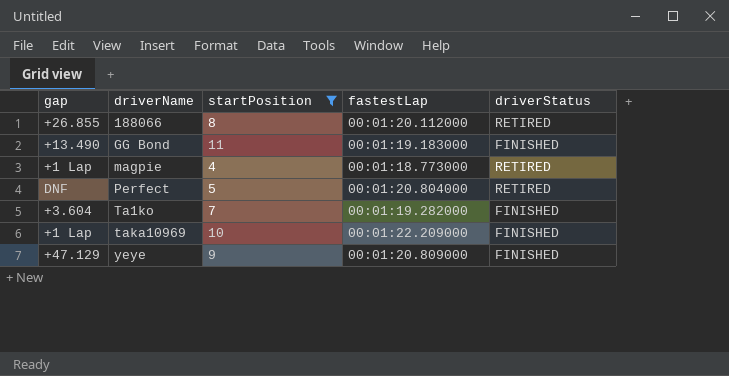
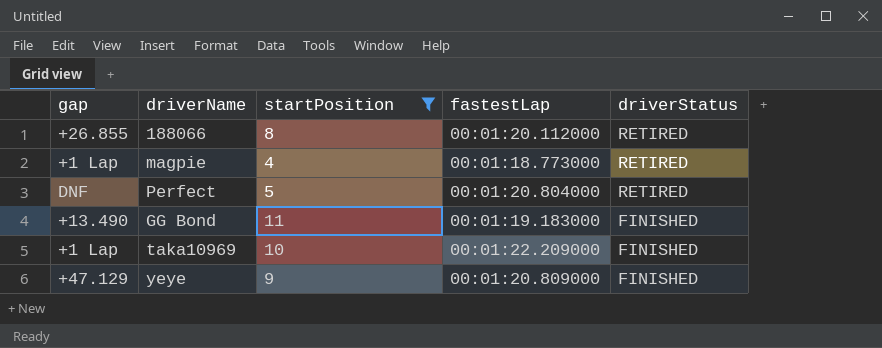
row order: driverName ascending -> driverStatus descending
row Ta1ko: +3.604 | 7 | 00:01:19.282000 | FINISHED -> none

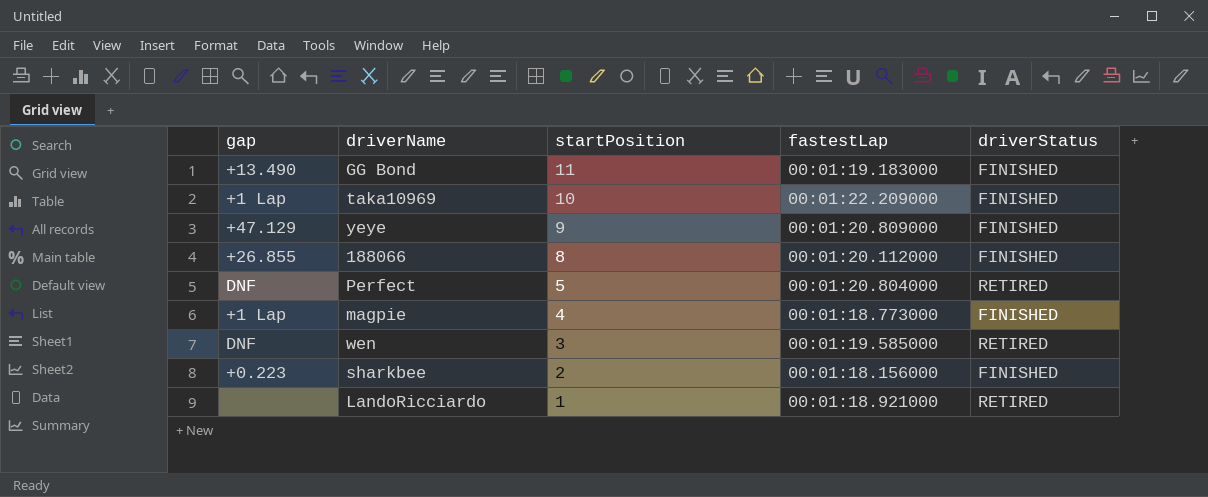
filter: startPosition >= 4 -> none
row order: driverStatus descending -> startPosition descending
188066 | driverStatus: RETIRED -> FINISHED
magpie | driverStatus: RETIRED -> FINISHED

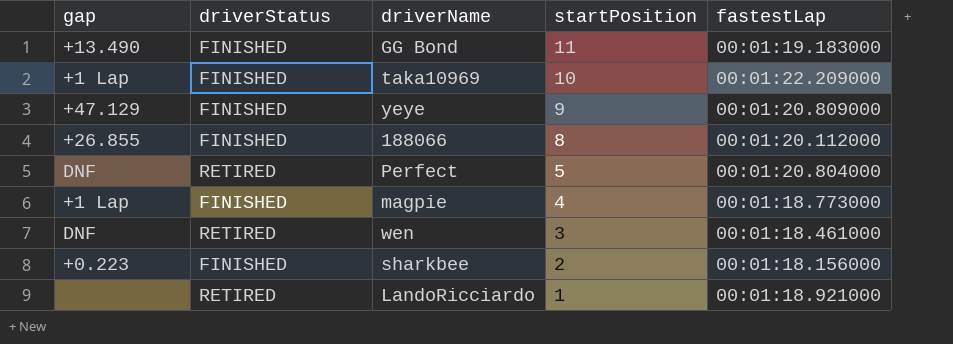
column driverStatus | position: 5 -> 2
wen | fastestLap: 00:01:19.585000 -> 00:01:18.461000

